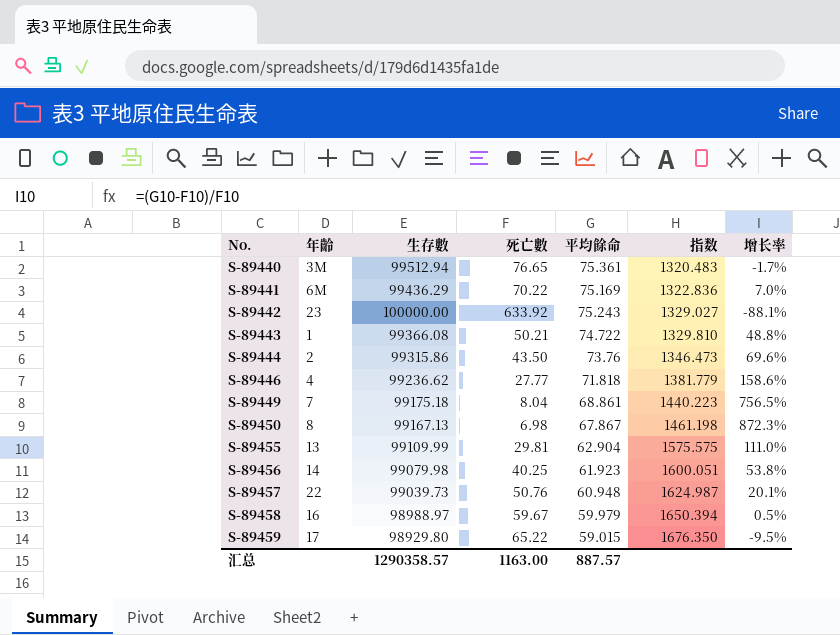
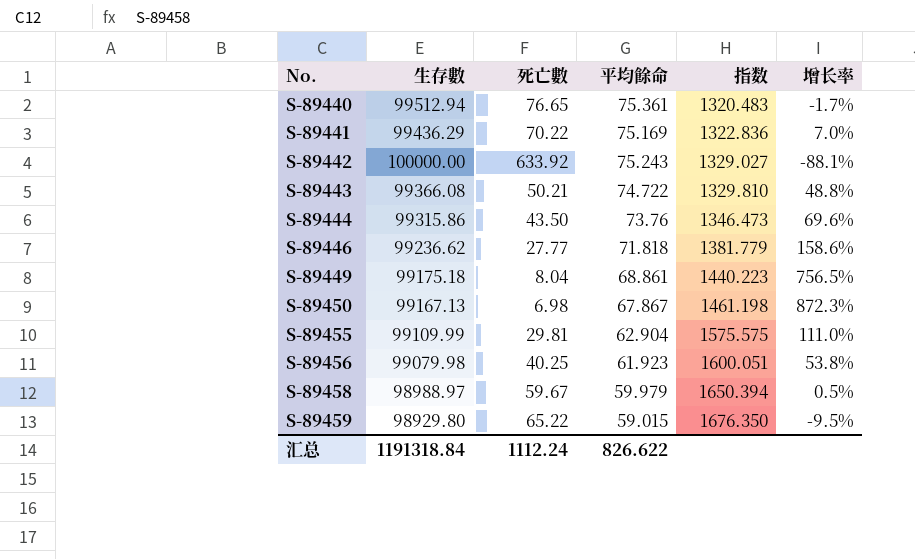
column 年齡 | position: 2 -> none
row S-89457: 22 | 99039.73 | 50.76 | 60.948 | 1624.987 | 20.1% -> none
汇总 | 生存數: 1290358.57 -> 1191318.84
汇总 | 死亡數: 1163.00 -> 1112.24
汇总 | 平均餘命: 887.57 -> 826.622

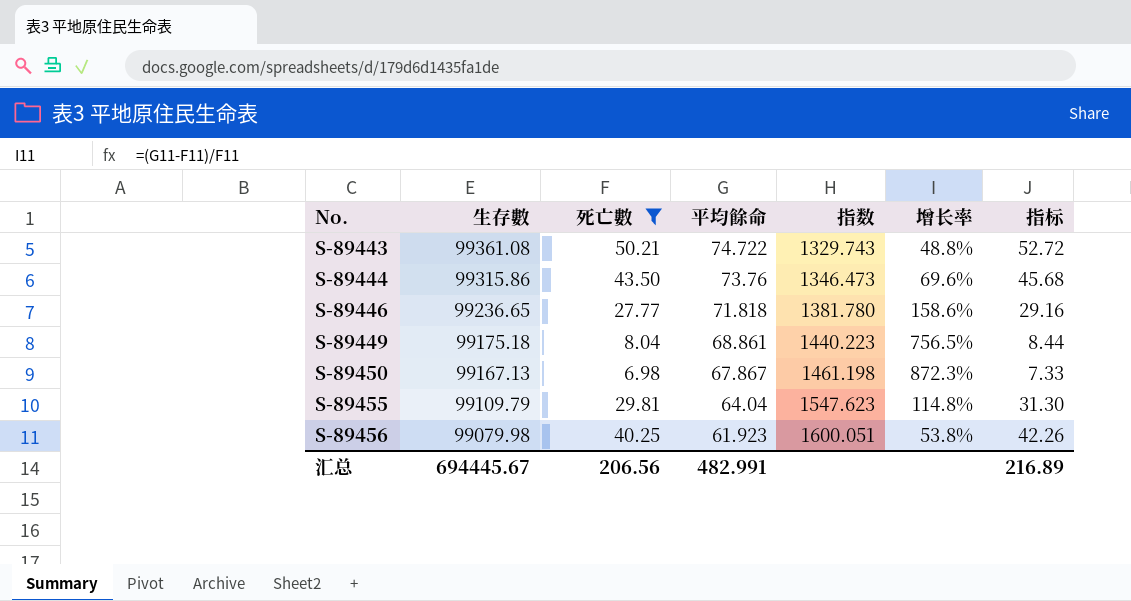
filter: none -> 死亡數 <= 50.21
column 指标 | formula: none -> [死亡數] * 1.05
S-89443 | 生存數: 99366.08 -> 99361.08
S-89443 | 指数: 1329.810 -> 1329.743
S-89446 | 生存數: 99236.62 -> 99236.65
S-89446 | 指数: 1381.779 -> 1381.780
S-89455 | 生存數: 99109.99 -> 99109.79
S-89455 | 平均餘命: 62.904 -> 64.04
S-89455 | 指数: 1575.575 -> 1547.623
S-89455 | 增长率: 111.0% -> 114.8%
汇总 | 生存數: 1191318.84 -> 694445.67
汇总 | 死亡數: 1112.24 -> 206.56
汇总 | 平均餘命: 826.622 -> 482.991

